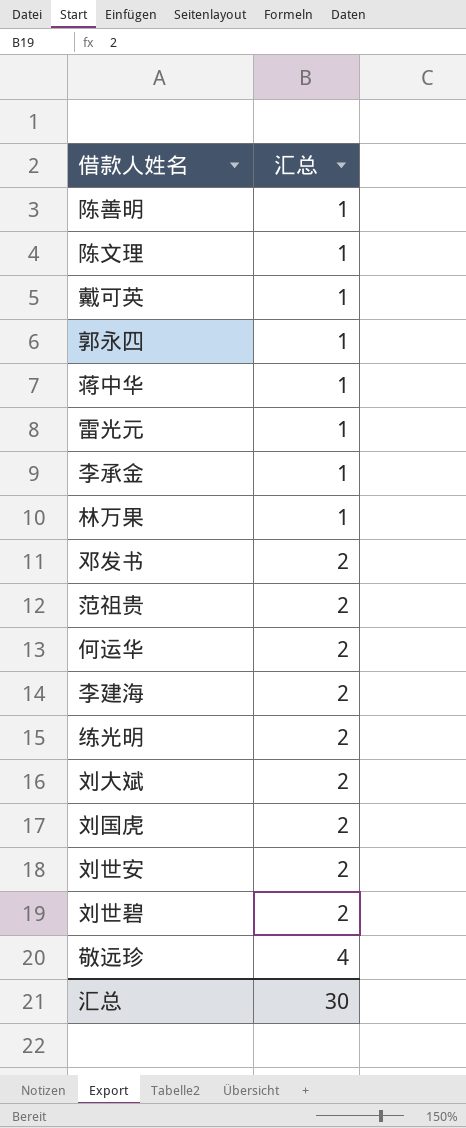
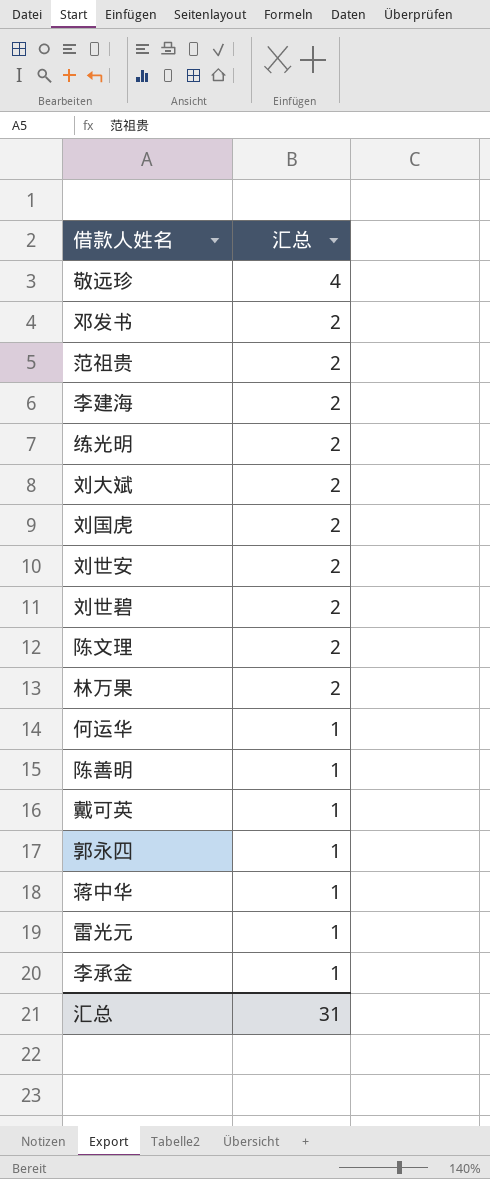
row order: 汇总 ascending -> 汇总 descending
陈文理 | 汇总: 1 -> 2
林万果 | 汇总: 1 -> 2
何运华 | 汇总: 2 -> 1
汇总 | 汇总: 30 -> 31

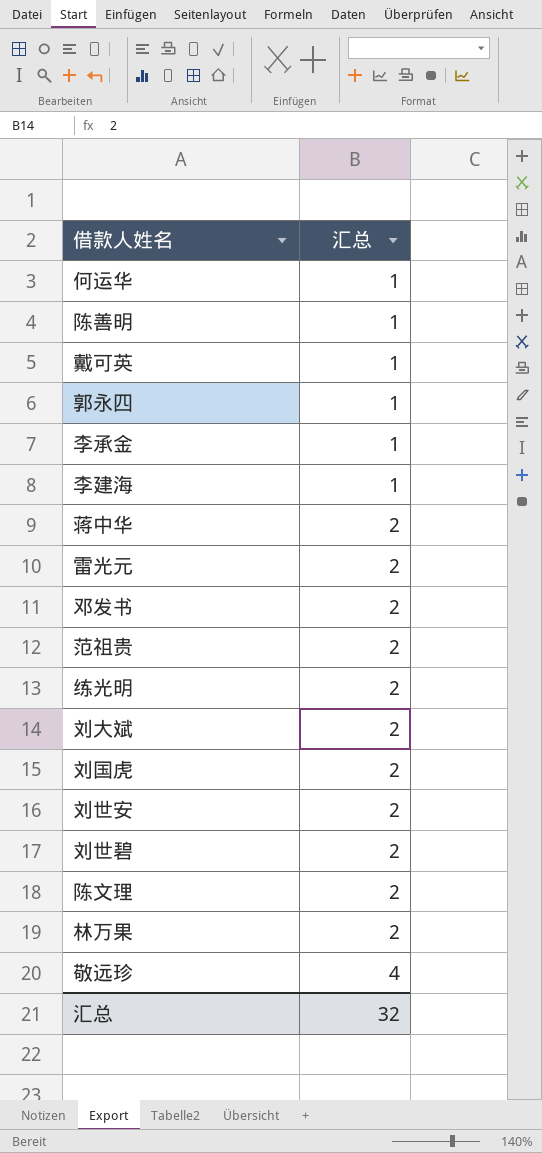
row order: 汇总 descending -> 汇总 ascending
李建海 | 汇总: 2 -> 1
蒋中华 | 汇总: 1 -> 2
雷光元 | 汇总: 1 -> 2
汇总 | 汇总: 31 -> 32

